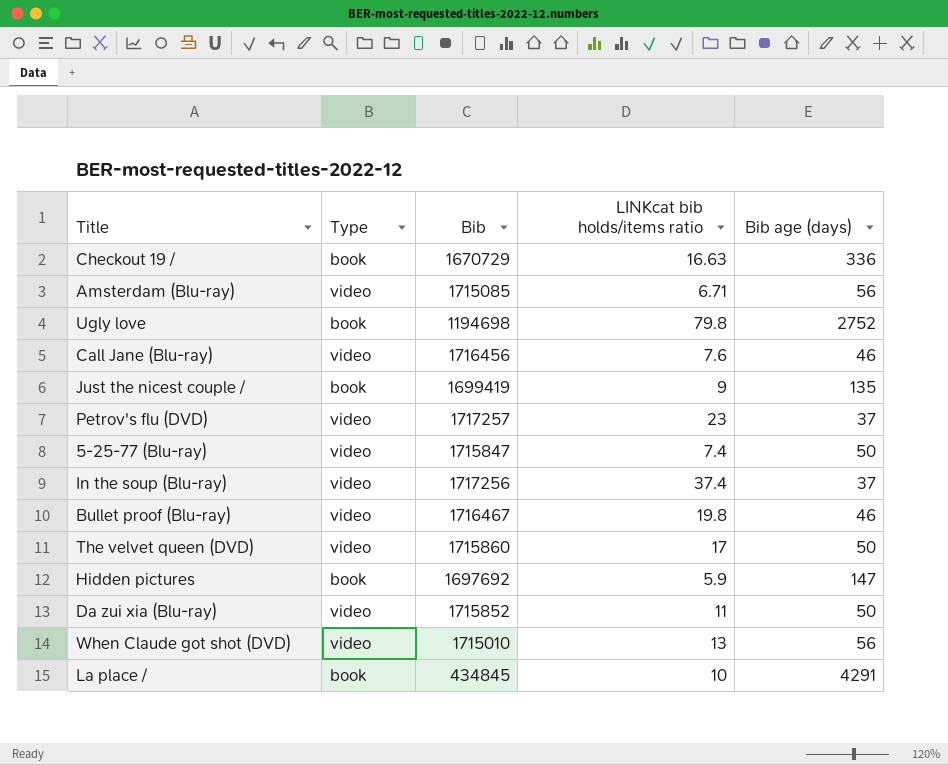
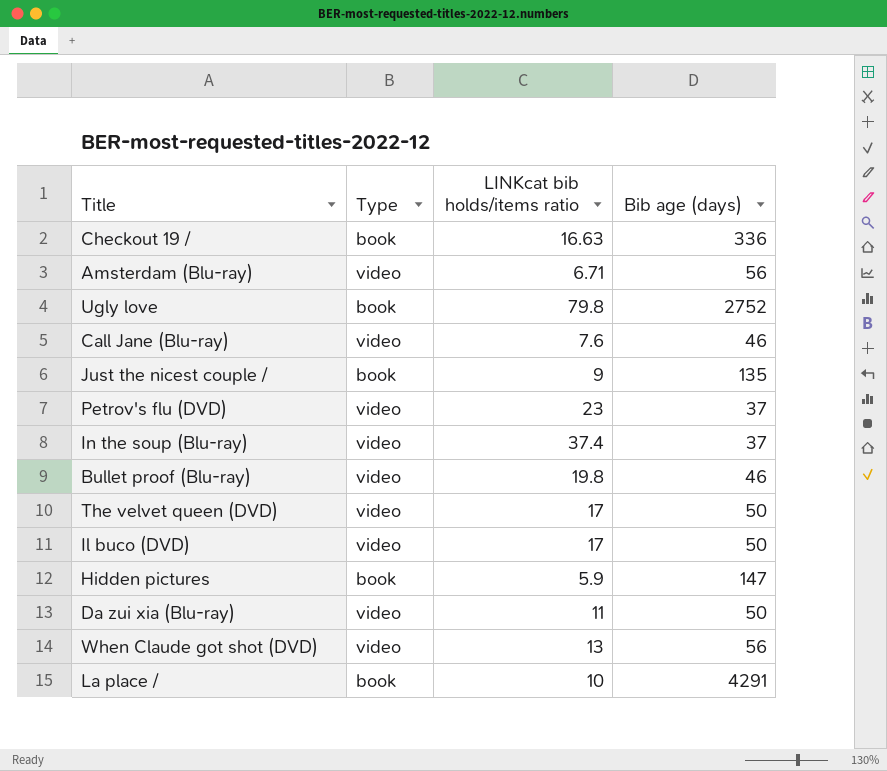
column Bib | position: 3 -> none
row 5-25-77 (Blu-ray): video | 1715847 | 7.4 | 50 -> none
row Il buco (DVD): none -> video | 17 | 50

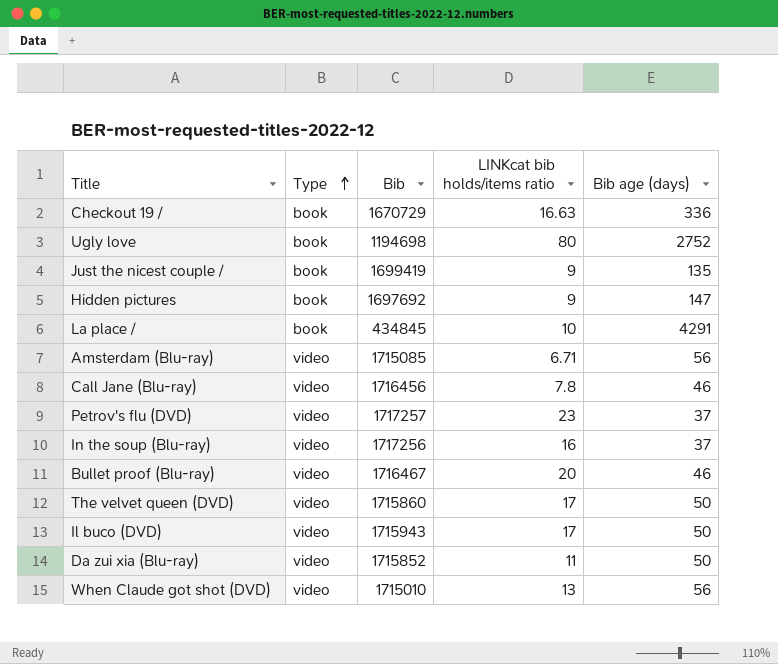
row order: none -> Type ascending
column Bib | position: none -> 3
Ugly love | LINKcat bib holds/items ratio: 79.8 -> 80
Hidden pictures | LINKcat bib holds/items ratio: 5.9 -> 9
Call Jane (Blu-ray) | LINKcat bib holds/items ratio: 7.6 -> 7.8
In the soup (Blu-ray) | LINKcat bib holds/items ratio: 37.4 -> 16
Bullet proof (Blu-ray) | LINKcat bib holds/items ratio: 19.8 -> 20

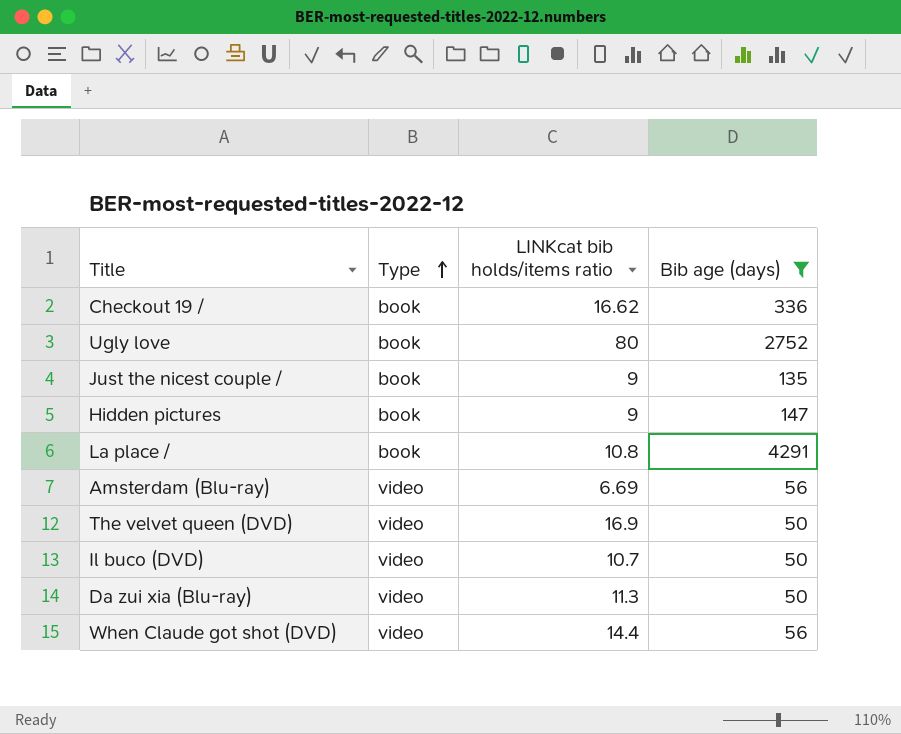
filter: none -> Bib age (days) >= 50
column Bib | position: 3 -> none
Checkout 19 / | LINKcat bib holds/items ratio: 16.63 -> 16.62
La place / | LINKcat bib holds/items ratio: 10 -> 10.8
Amsterdam (Blu-ray) | LINKcat bib holds/items ratio: 6.71 -> 6.69
The velvet queen (DVD) | LINKcat bib holds/items ratio: 17 -> 16.9
Il buco (DVD) | LINKcat bib holds/items ratio: 17 -> 10.7
Da zui xia (Blu-ray) | LINKcat bib holds/items ratio: 11 -> 11.3
When Claude got shot (DVD) | LINKcat bib holds/items ratio: 13 -> 14.4

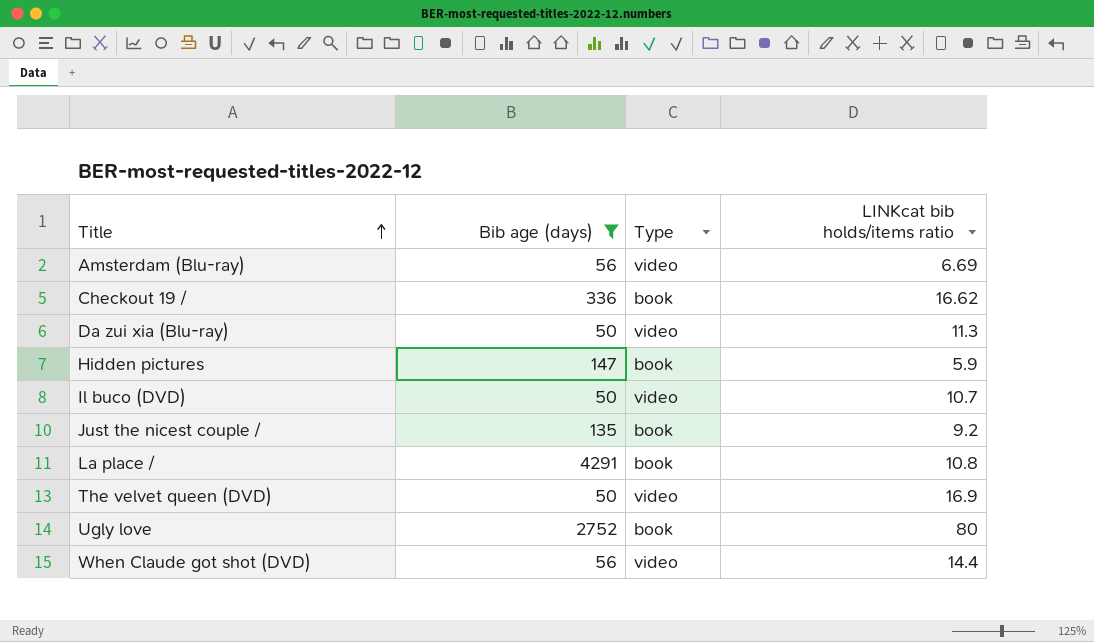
row order: Type ascending -> Title ascending
column Bib age (days) | position: 4 -> 2
Hidden pictures | LINKcat bib holds/items ratio: 9 -> 5.9
Just the nicest couple / | LINKcat bib holds/items ratio: 9 -> 9.2

